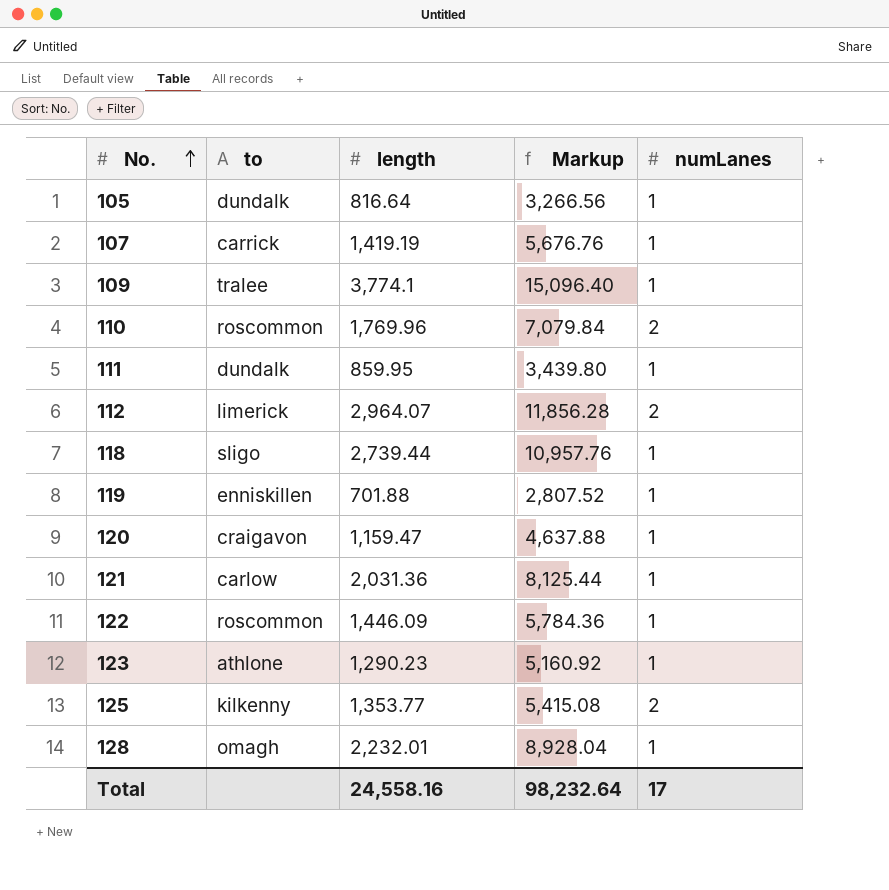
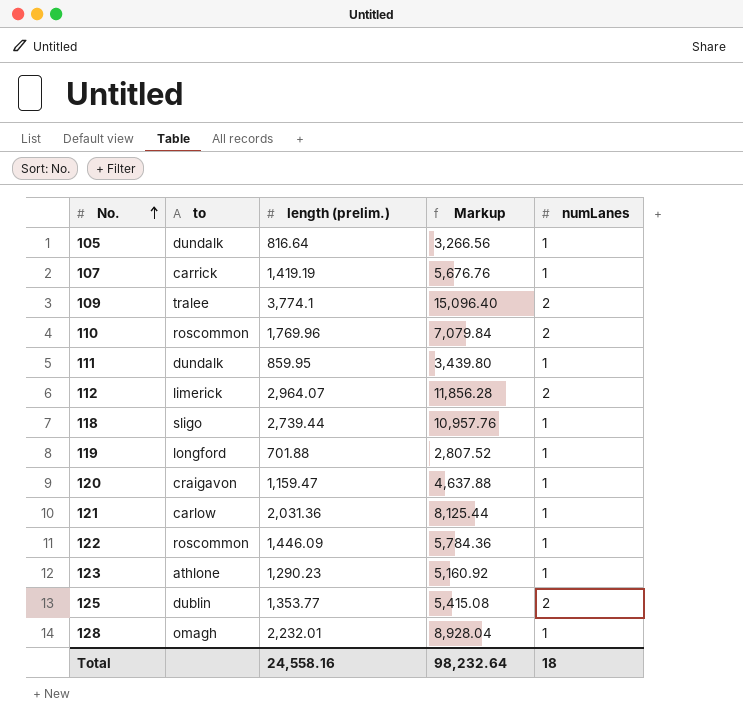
column name: length -> length (prelim.)
109 | numLanes: 1 -> 2
119 | to: enniskillen -> longford
125 | to: kilkenny -> dublin
Total | numLanes: 17 -> 18

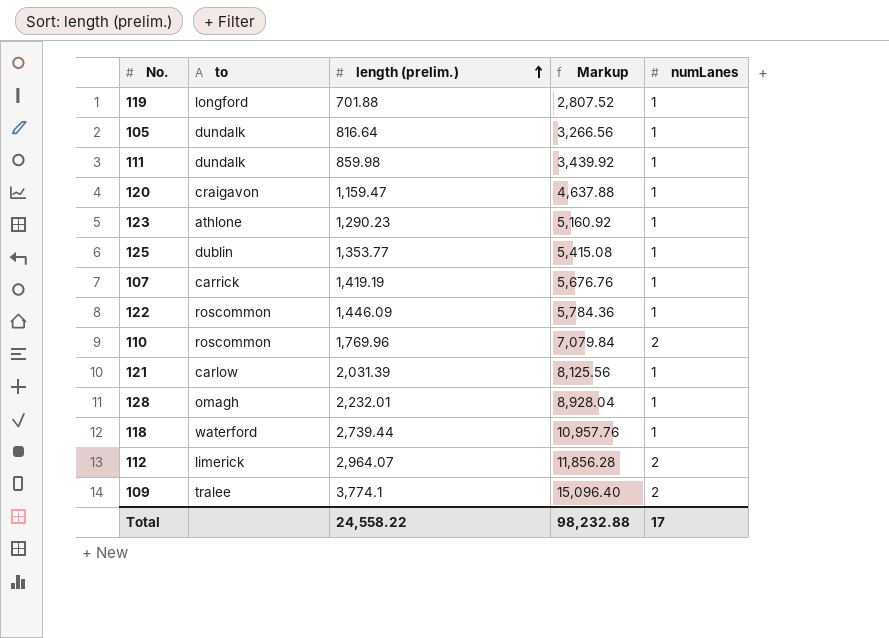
row order: No. ascending -> length (prelim.) ascending
111 | length (prelim.): 859.95 -> 859.98
111 | Markup: 3,439.80 -> 3,439.92
125 | numLanes: 2 -> 1
121 | length (prelim.): 2,031.36 -> 2,031.39
121 | Markup: 8,125.44 -> 8,125.56
118 | to: sligo -> waterford
Total | length (prelim.): 24,558.16 -> 24,558.22
Total | Markup: 98,232.64 -> 98,232.88
Total | numLanes: 18 -> 17

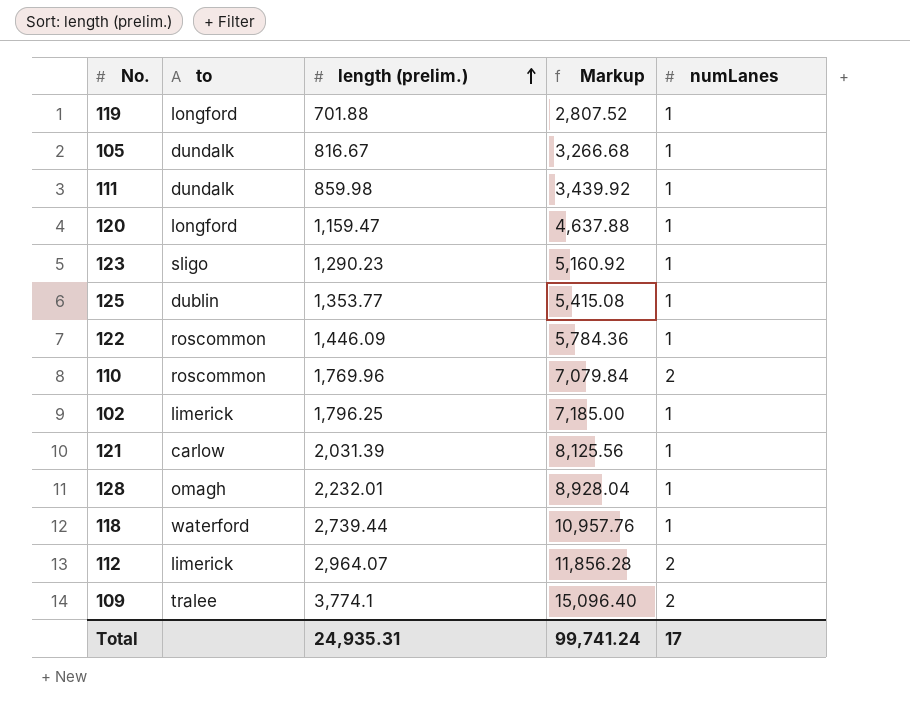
row 107: carrick | 1,419.19 | 5,676.76 | 1 -> none
105 | length (prelim.): 816.64 -> 816.67
105 | Markup: 3,266.56 -> 3,266.68
120 | to: craigavon -> longford
123 | to: athlone -> sligo
row 102: none -> limerick | 1,796.25 | 7,185.00 | 1
Total | length (prelim.): 24,558.22 -> 24,935.31
Total | Markup: 98,232.88 -> 99,741.24

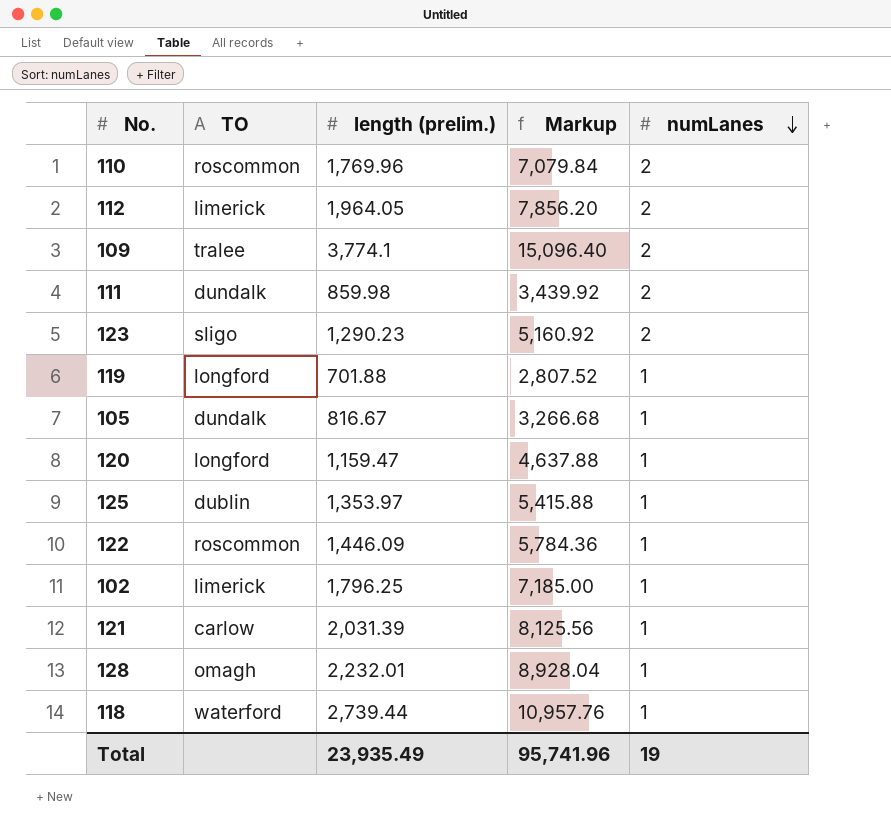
row order: length (prelim.) ascending -> numLanes descending
column name: to -> TO
112 | length (prelim.): 2,964.07 -> 1,964.05
112 | Markup: 11,856.28 -> 7,856.20
111 | numLanes: 1 -> 2
123 | numLanes: 1 -> 2
125 | length (prelim.): 1,353.77 -> 1,353.97
125 | Markup: 5,415.08 -> 5,415.88
Total | length (prelim.): 24,935.31 -> 23,935.49
Total | Markup: 99,741.24 -> 95,741.96
Total | numLanes: 17 -> 19

